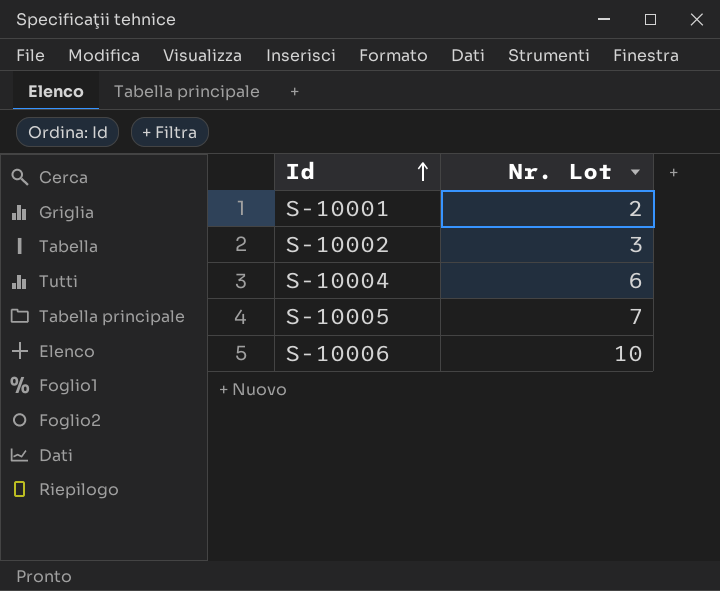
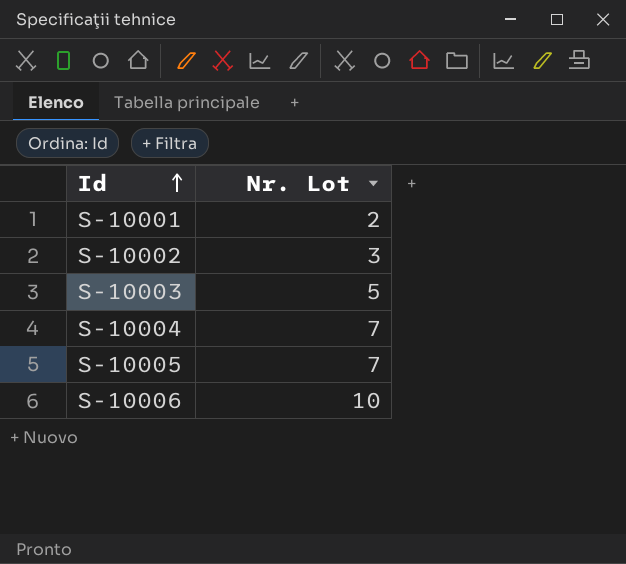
row S-10003: none -> 5
S-10004 | Nr. Lot: 6 -> 7

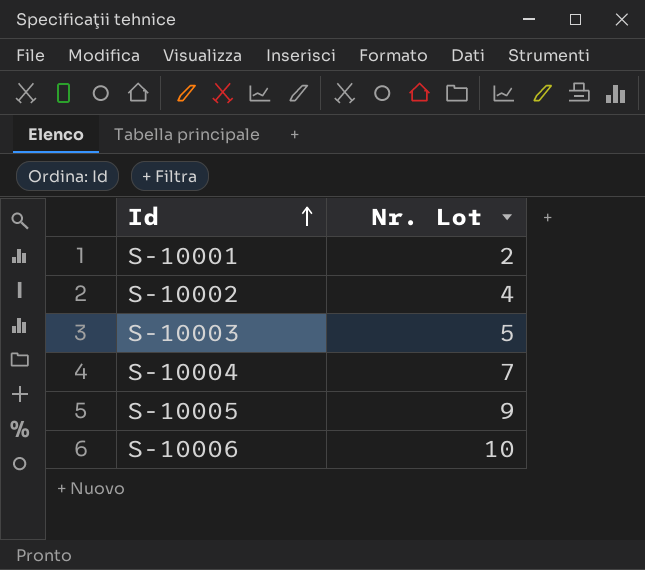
S-10002 | Nr. Lot: 3 -> 4
S-10005 | Nr. Lot: 7 -> 9

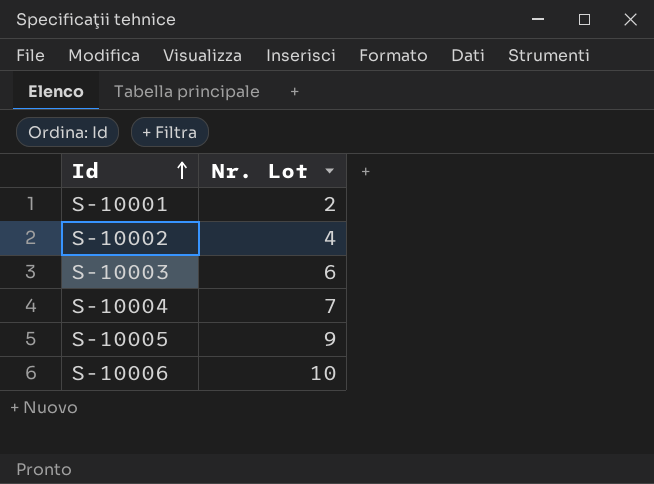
S-10003 | Nr. Lot: 5 -> 6

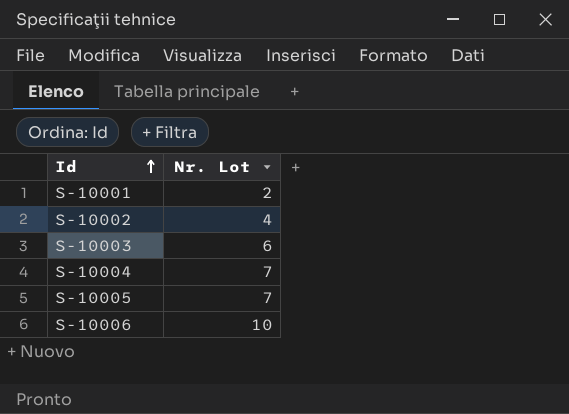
S-10005 | Nr. Lot: 9 -> 7

